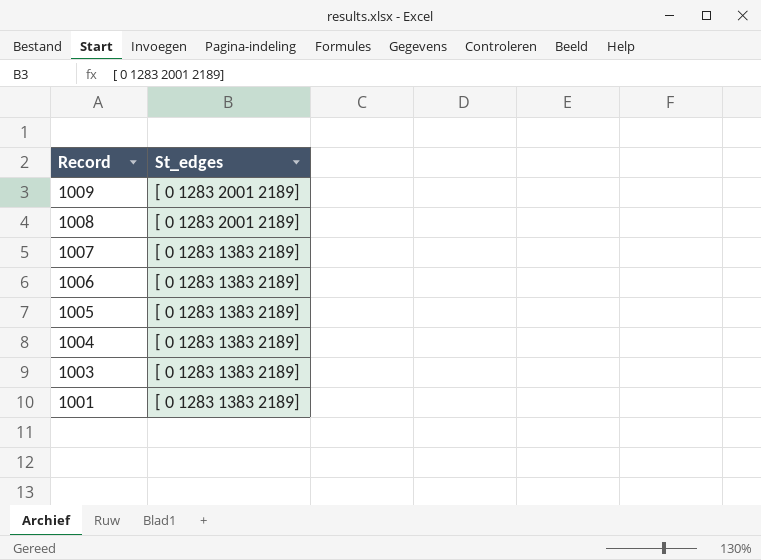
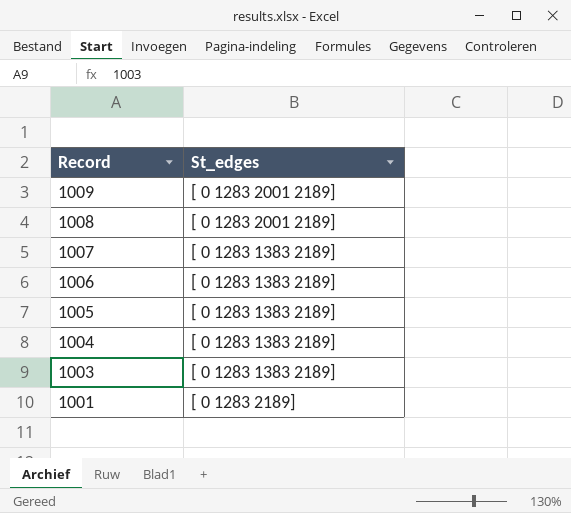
1001 | St_edges: [ 0 1283 1383 2189] -> [ 0 1283 2189]

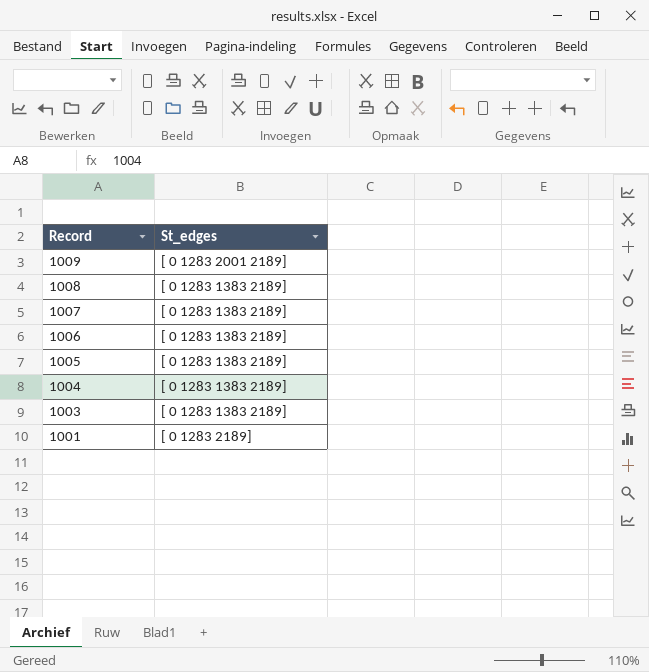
1008 | St_edges: [ 0 1283 2001 2189] -> [ 0 1283 1383 2189]

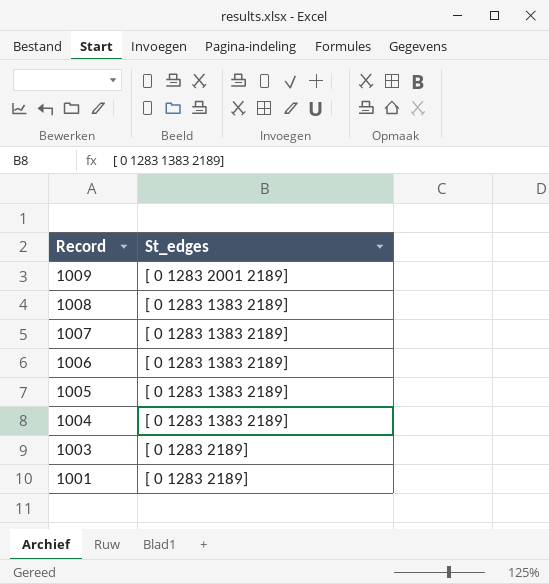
1003 | St_edges: [ 0 1283 1383 2189] -> [ 0 1283 2189]

